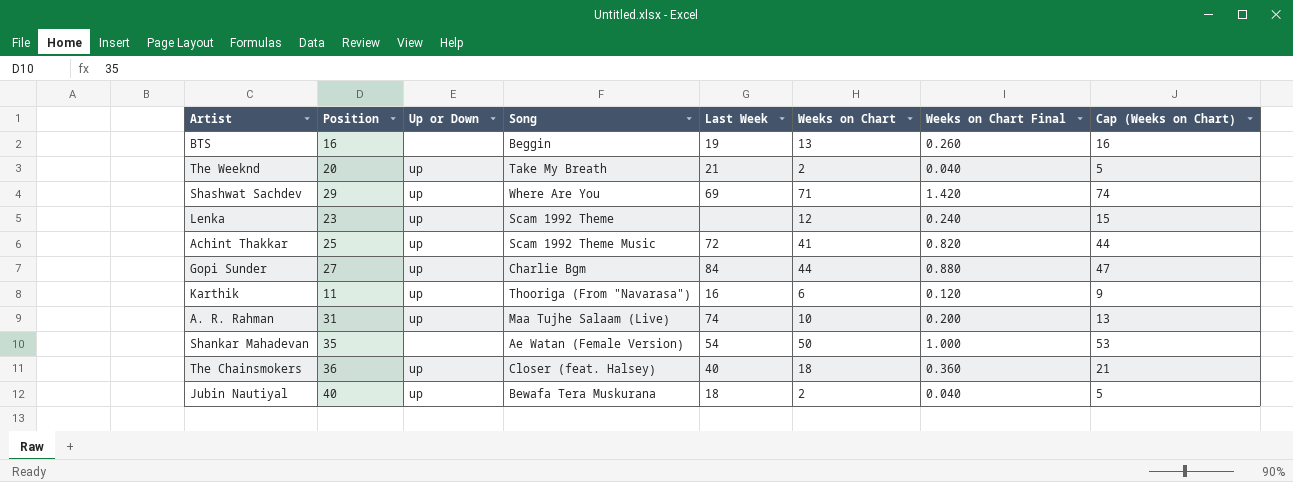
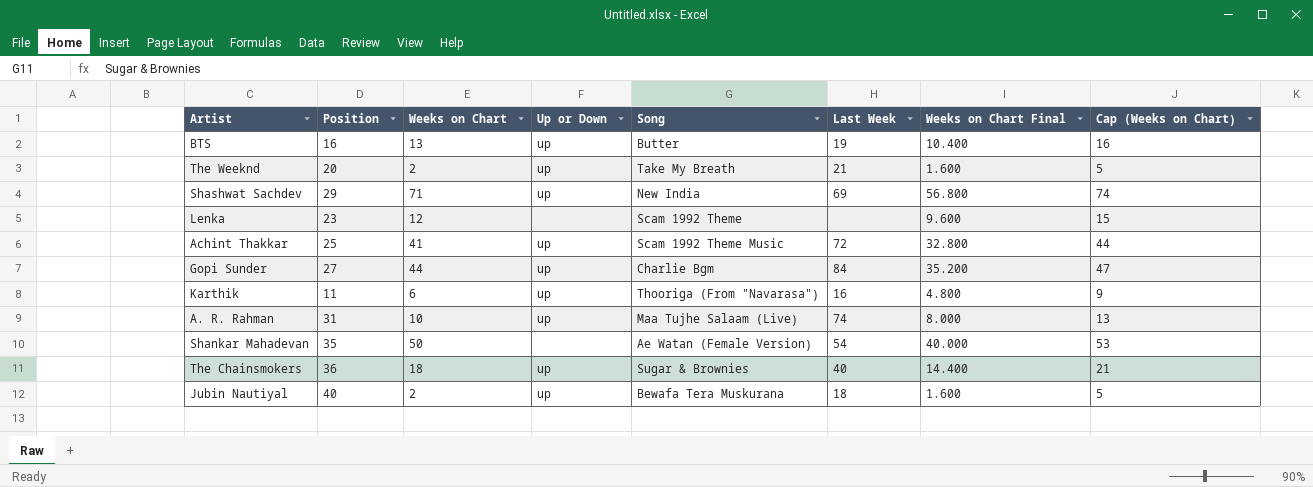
column Weeks on Chart | position: 6 -> 3
column Weeks on Chart Final | formula: [Weeks on Chart] * 0.02 -> [Weeks on Chart] * 0.8
BTS | Up or Down: none -> up
BTS | Song: Beggin -> Butter
Shashwat Sachdev | Song: Where Are You -> New India
Lenka | Up or Down: up -> none
The Chainsmokers | Song: Closer (feat. Halsey) -> Sugar & Brownies

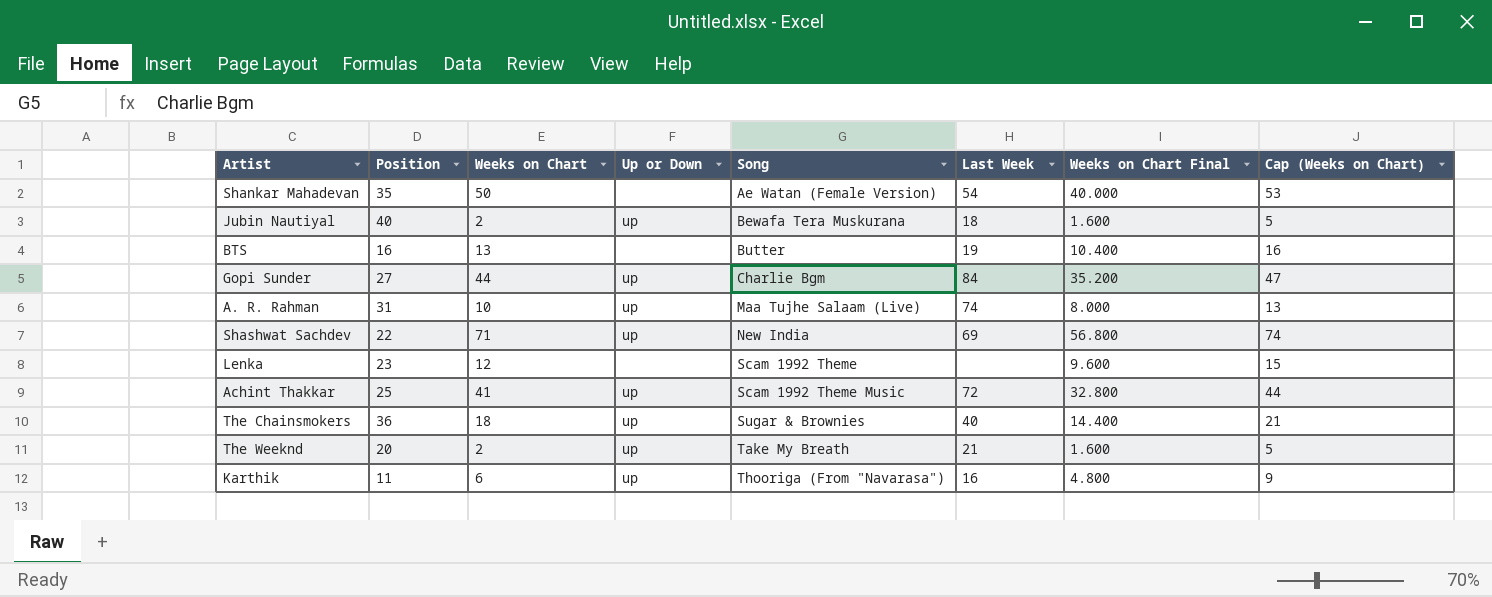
row order: none -> Song ascending
BTS | Up or Down: up -> none
Shashwat Sachdev | Position: 29 -> 22

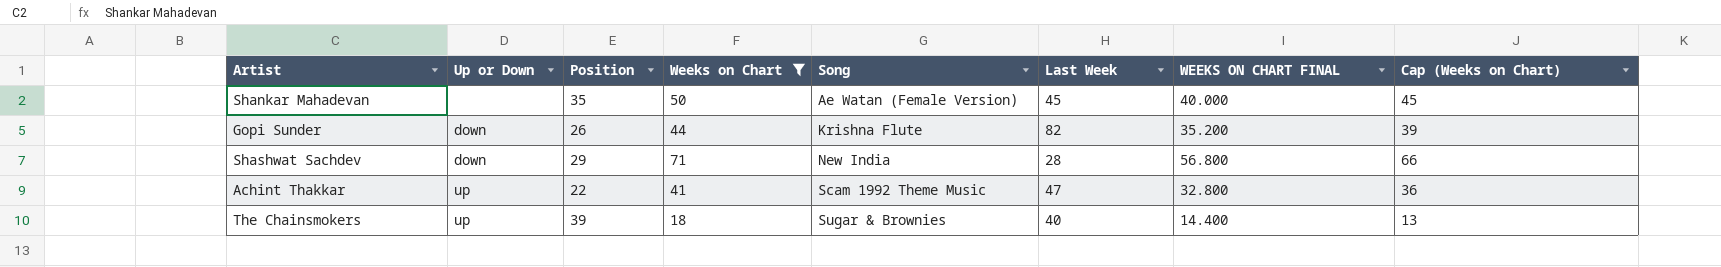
filter: none -> Weeks on Chart >= 18
column Up or Down | position: 4 -> 2
column name: Weeks on Chart Final -> WEEKS ON CHART FINAL
column Cap (Weeks on Chart) | formula: [Weeks on Chart] + 3 -> [Weeks on Chart] - 5
Shankar Mahadevan | Last Week: 54 -> 45
Gopi Sunder | Up or Down: up -> down
Gopi Sunder | Position: 27 -> 26
Gopi Sunder | Song: Charlie Bgm -> Krishna Flute
Gopi Sunder | Last Week: 84 -> 82
Shashwat Sachdev | Up or Down: up -> down
Shashwat Sachdev | Position: 22 -> 29
Shashwat Sachdev | Last Week: 69 -> 28
Achint Thakkar | Position: 25 -> 22
Achint Thakkar | Last Week: 72 -> 47
The Chainsmokers | Position: 36 -> 39

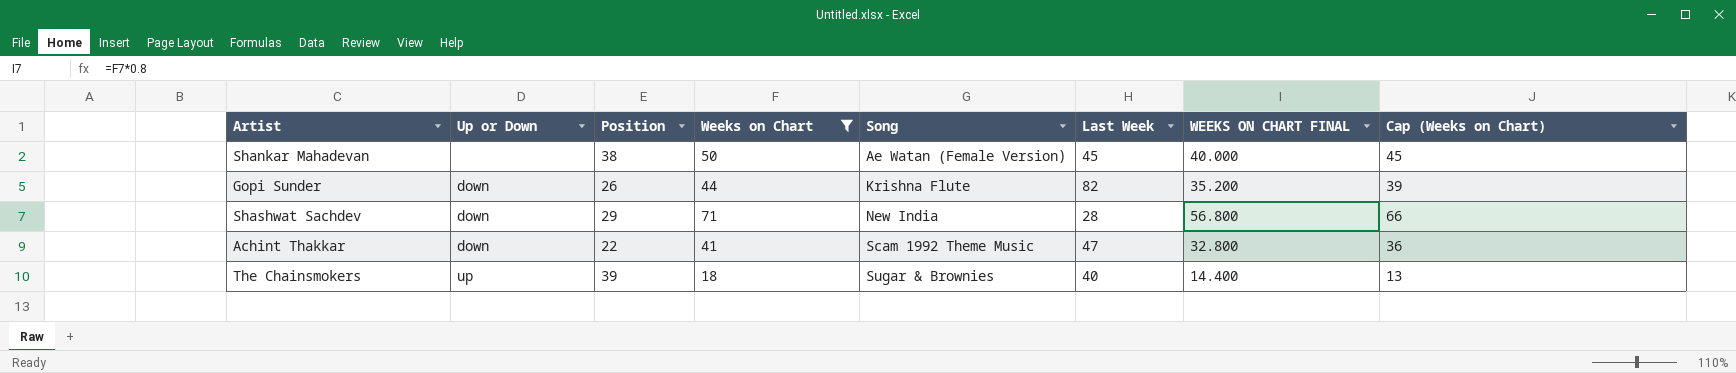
Shankar Mahadevan | Position: 35 -> 38
Achint Thakkar | Up or Down: up -> down

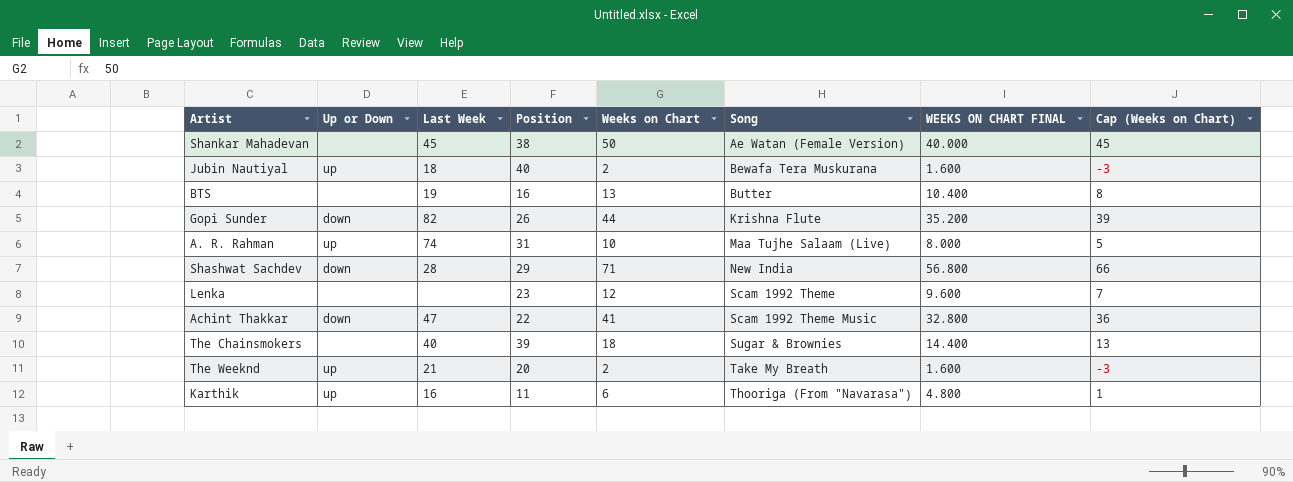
filter: Weeks on Chart >= 18 -> none
column Last Week | position: 6 -> 3
The Chainsmokers | Up or Down: up -> none

